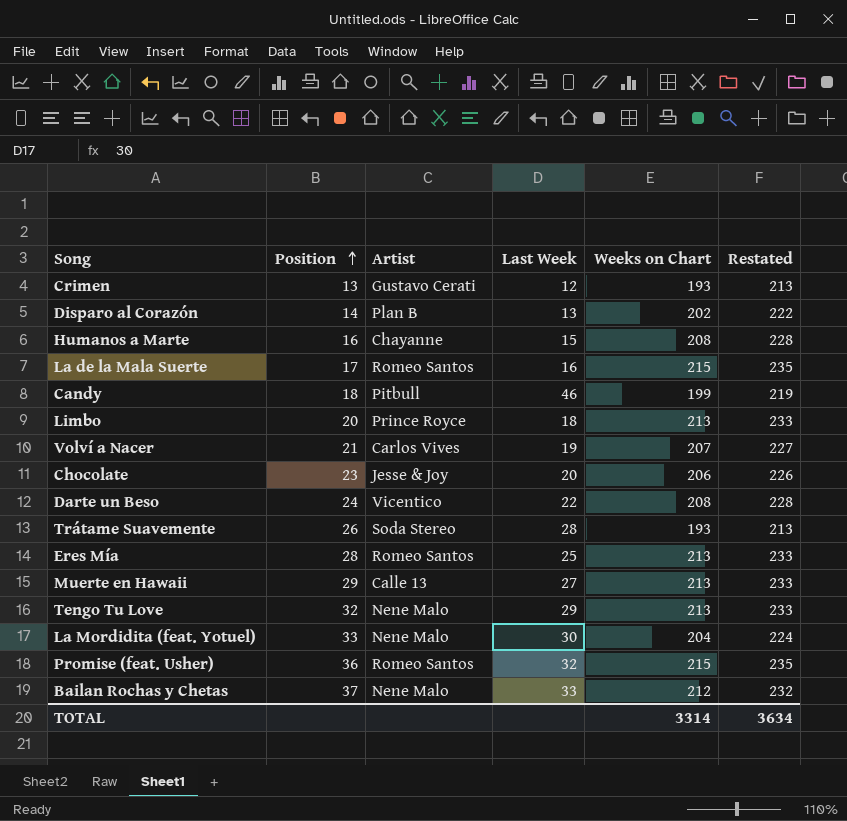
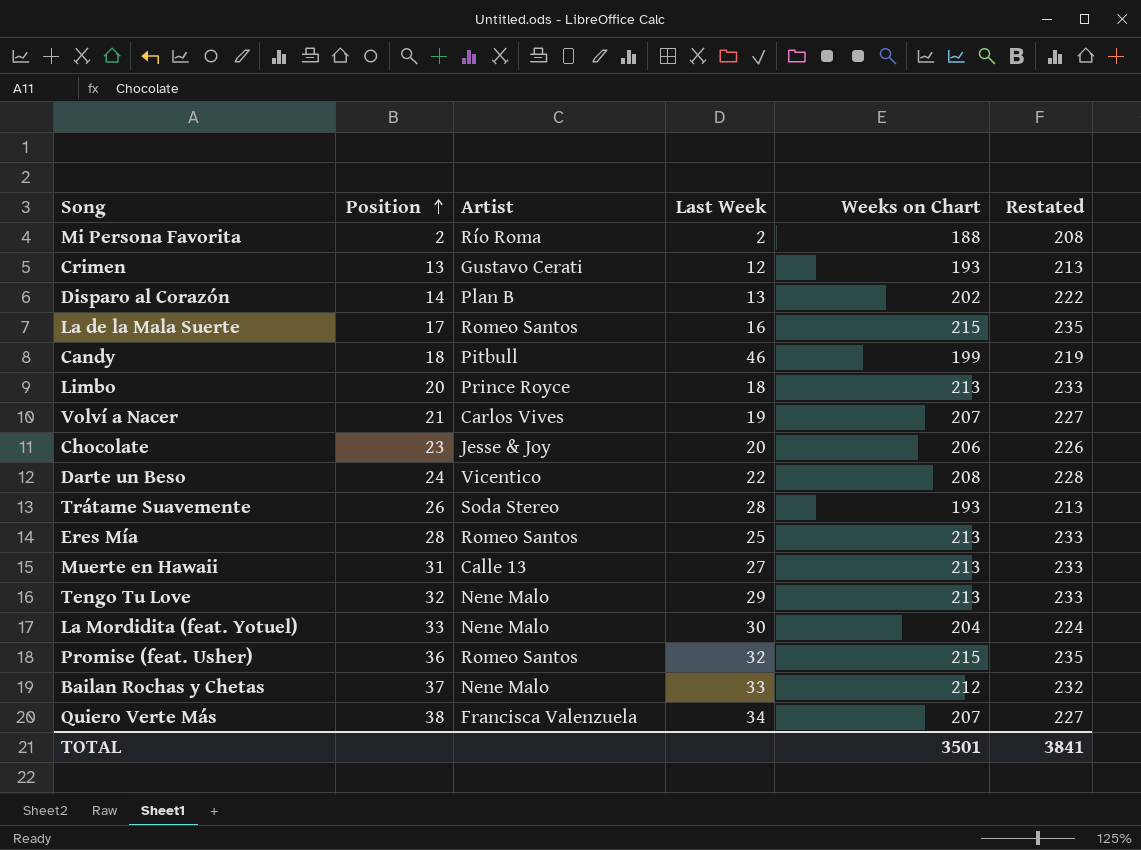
row Humanos a Marte: 16 | Chayanne | 15 | 208 | 228 -> none
row Mi Persona Favorita: none -> 2 | Río Roma | 2 | 188 | 208
Muerte en Hawaii | Position: 29 -> 31
row Quiero Verte Más: none -> 38 | Francisca Valenzuela | 34 | 207 | 227
TOTAL | Weeks on Chart: 3314 -> 3501
TOTAL | Restated: 3634 -> 3841

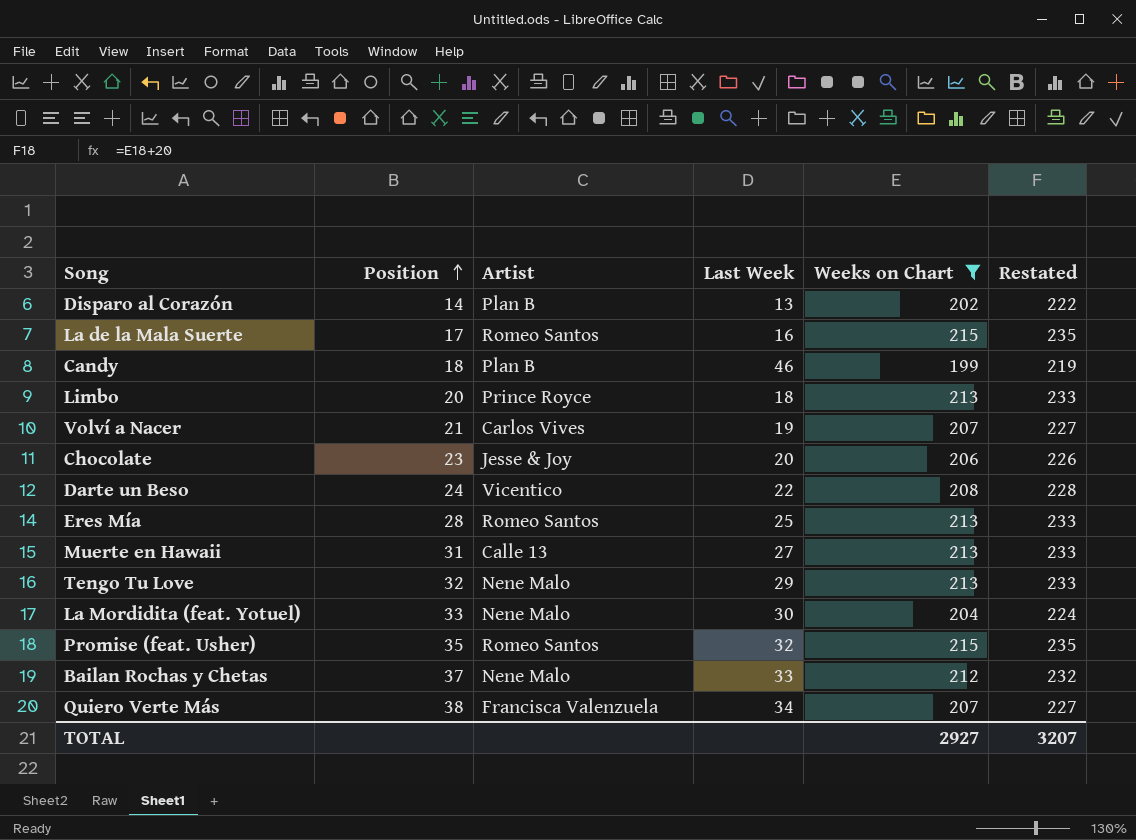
filter: none -> Weeks on Chart >= 199
Candy | Artist: Pitbull -> Plan B
Promise (feat. Usher) | Position: 36 -> 35
TOTAL | Weeks on Chart: 3501 -> 2927
TOTAL | Restated: 3841 -> 3207

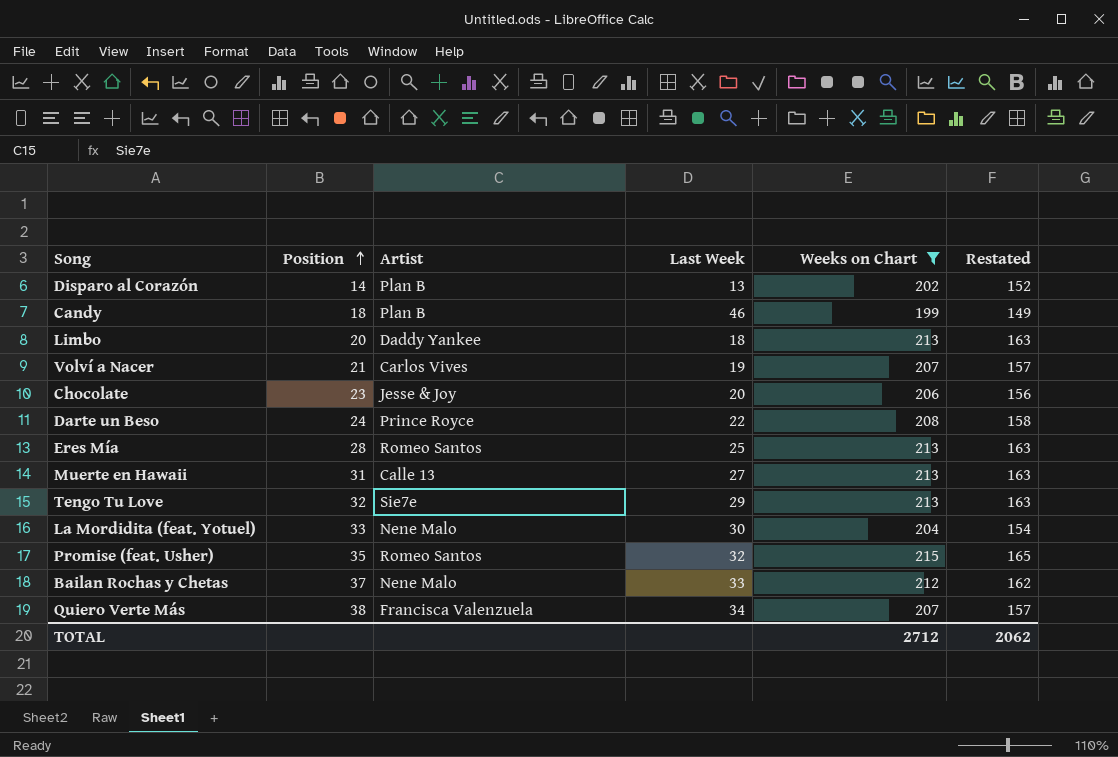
column Restated | formula: [Weeks on Chart] + 20 -> [Weeks on Chart] - 50
row La de la Mala Suerte: 17 | Romeo Santos | 16 | 215 | 235 -> none
Limbo | Artist: Prince Royce -> Daddy Yankee
Darte un Beso | Artist: Vicentico -> Prince Royce
Tengo Tu Love | Artist: Nene Malo -> Sie7e
TOTAL | Weeks on Chart: 2927 -> 2712
TOTAL | Restated: 3207 -> 2062

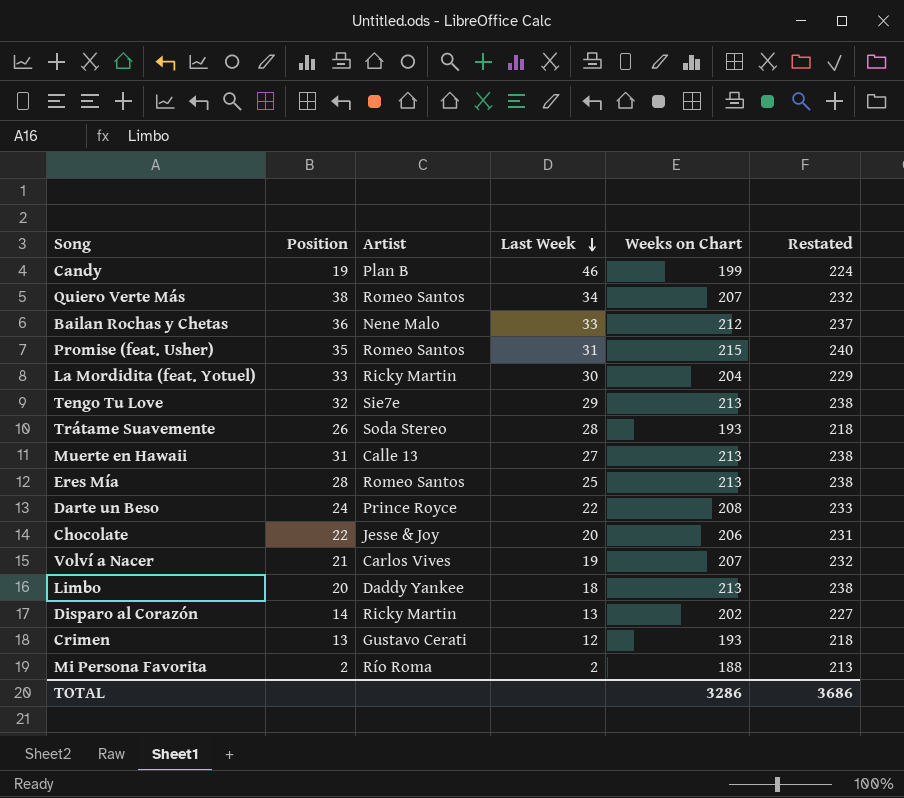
filter: Weeks on Chart >= 199 -> none
row order: Position ascending -> Last Week descending
column Restated | formula: [Weeks on Chart] - 50 -> [Weeks on Chart] + 25
Candy | Position: 18 -> 19
Quiero Verte Más | Artist: Francisca Valenzuela -> Romeo Santos
Bailan Rochas y Chetas | Position: 37 -> 36
Promise (feat. Usher) | Last Week: 32 -> 31
La Mordidita (feat. Yotuel) | Artist: Nene Malo -> Ricky Martin
Chocolate | Position: 23 -> 22
Disparo al Corazón | Artist: Plan B -> Ricky Martin
TOTAL | Weeks on Chart: 2712 -> 3286
TOTAL | Restated: 2062 -> 3686

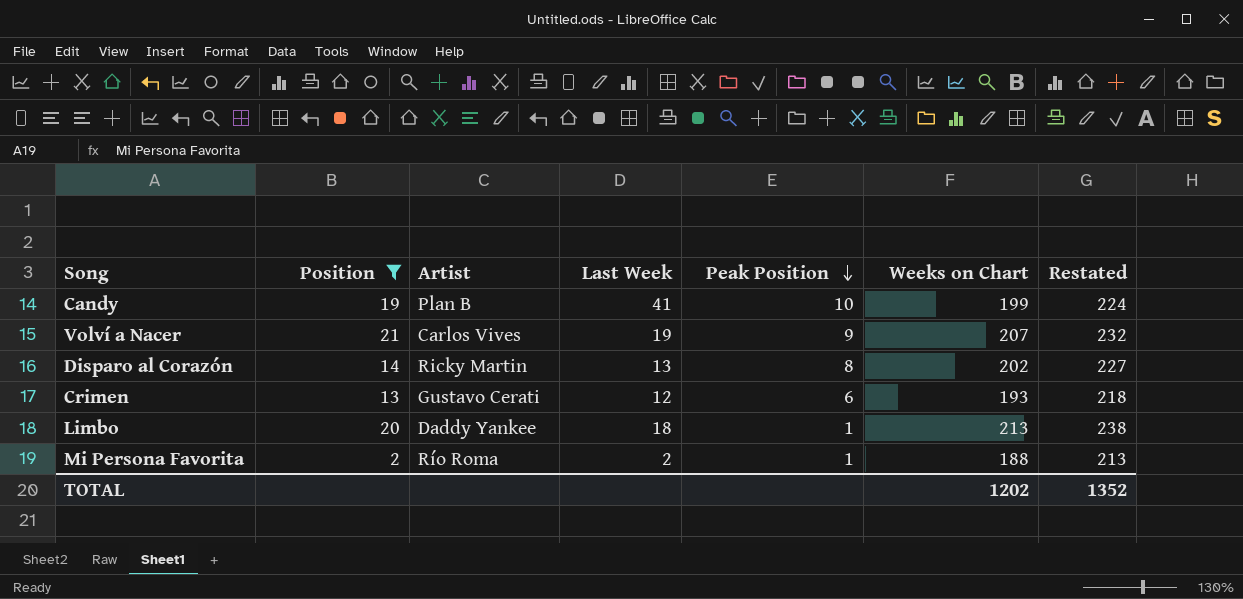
filter: none -> Position <= 21
row order: Last Week descending -> Peak Position descending
column Peak Position | position: none -> 5
Candy | Last Week: 46 -> 41
TOTAL | Weeks on Chart: 3286 -> 1202
TOTAL | Restated: 3686 -> 1352

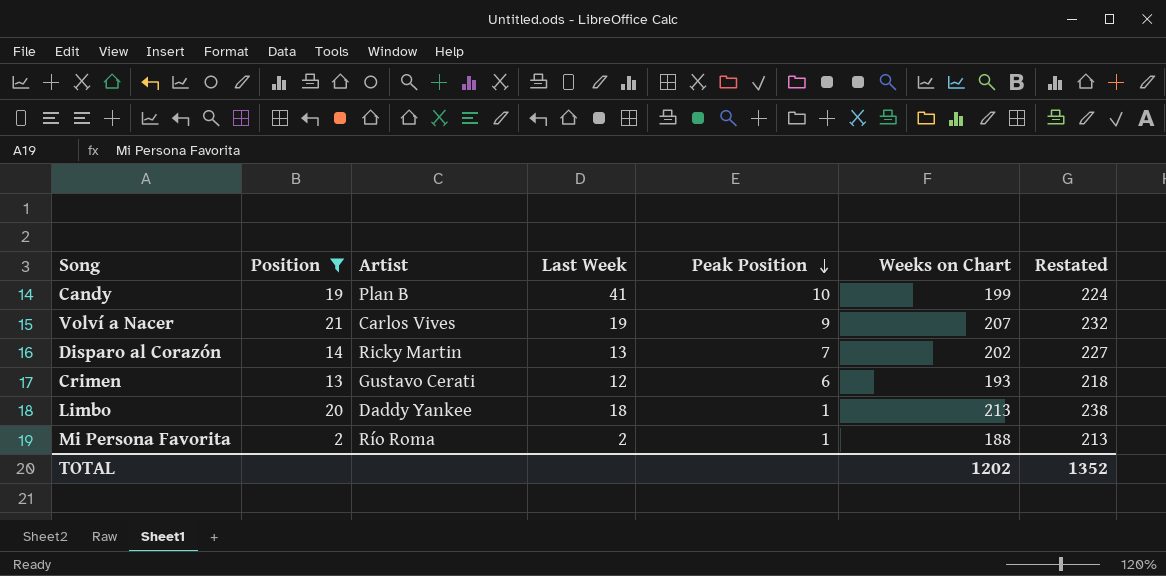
Disparo al Corazón | Peak Position: 8 -> 7

